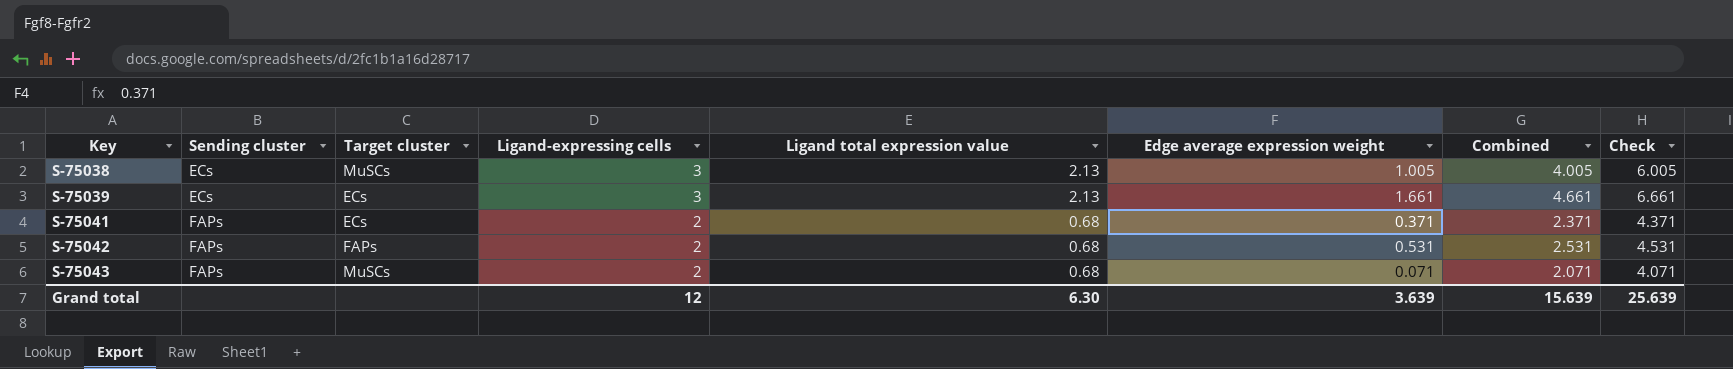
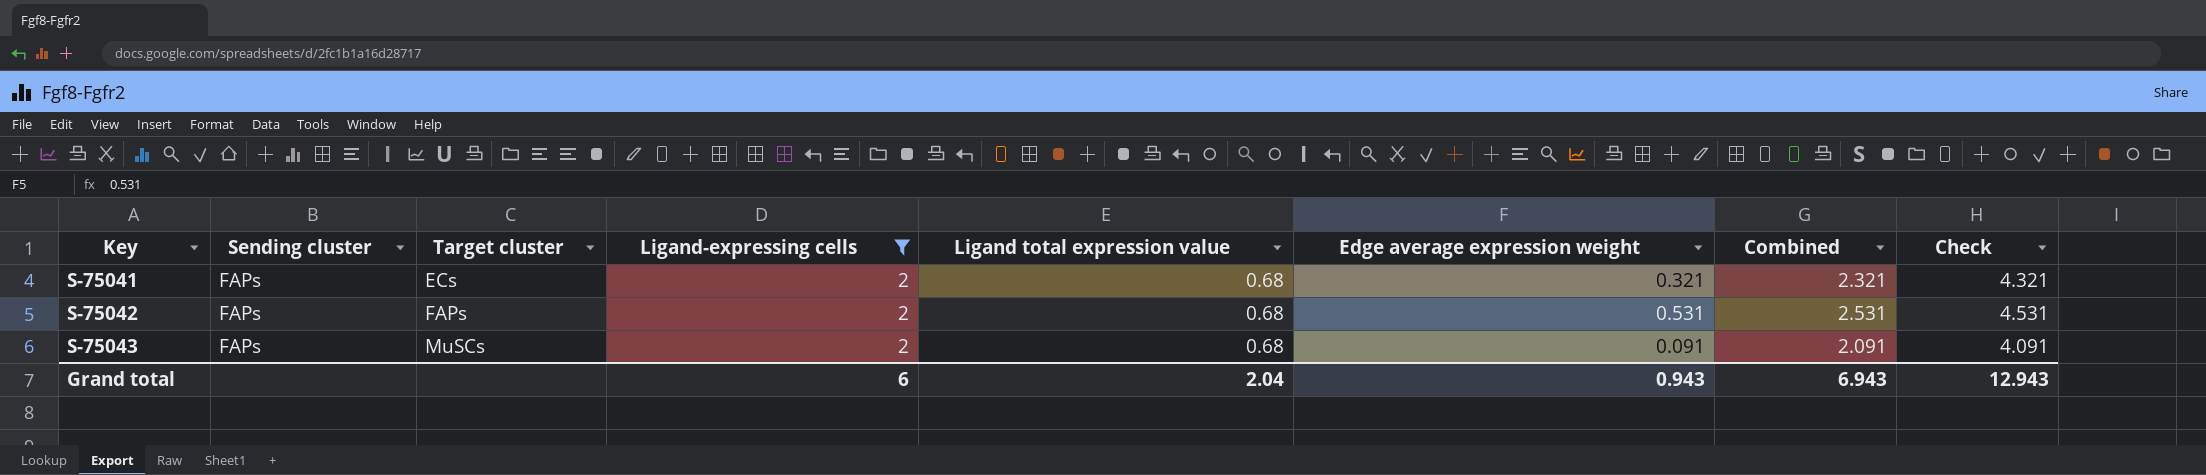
filter: none -> Ligand-expressing cells = 2
S-75041 | Edge average expression weight: 0.371 -> 0.321
S-75041 | Combined: 2.371 -> 2.321
S-75041 | Check: 4.371 -> 4.321
S-75043 | Edge average expression weight: 0.071 -> 0.091
S-75043 | Combined: 2.071 -> 2.091
S-75043 | Check: 4.071 -> 4.091
Grand total | Ligand-expressing cells: 12 -> 6
Grand total | Ligand total expression value: 6.30 -> 2.04
Grand total | Edge average expression weight: 3.639 -> 0.943
Grand total | Combined: 15.639 -> 6.943
Grand total | Check: 25.639 -> 12.943

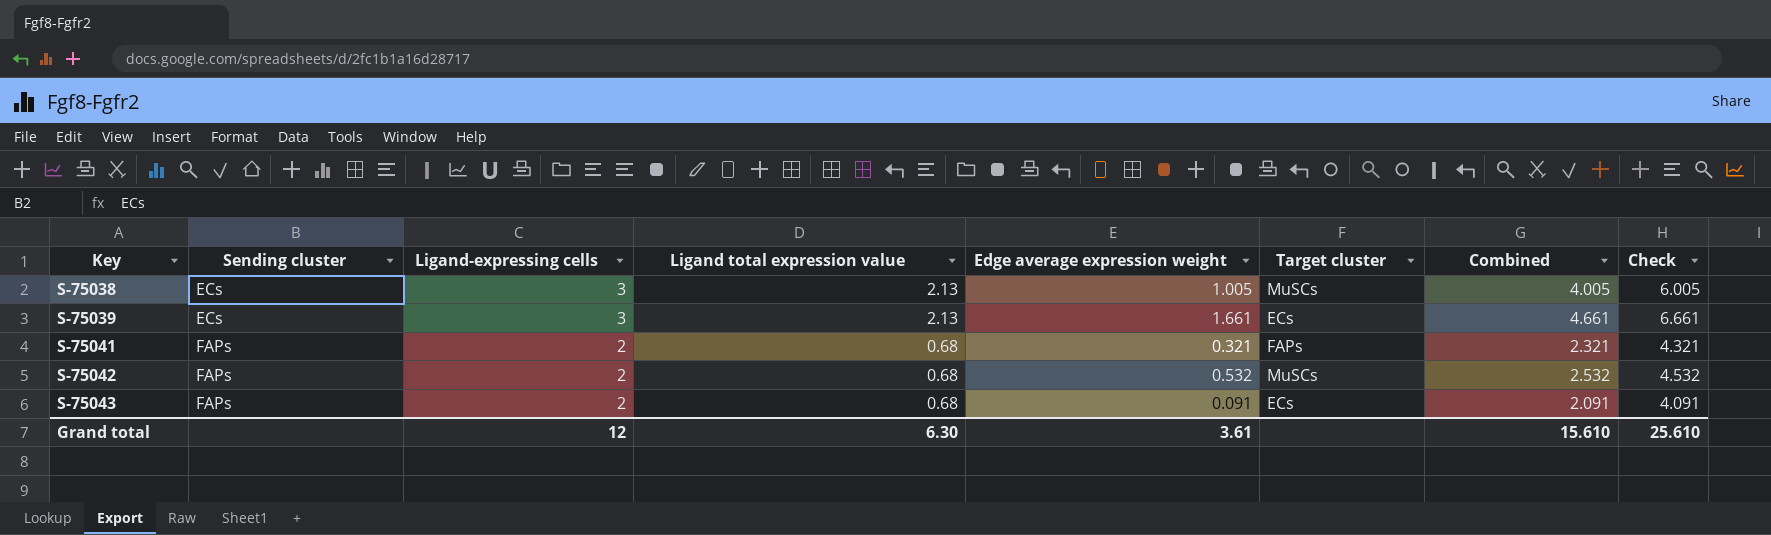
filter: Ligand-expressing cells = 2 -> none
column Target cluster | position: 3 -> 6
S-75041 | Target cluster: ECs -> FAPs
S-75042 | Edge average expression weight: 0.531 -> 0.532
S-75042 | Target cluster: FAPs -> MuSCs
S-75042 | Combined: 2.531 -> 2.532
S-75042 | Check: 4.531 -> 4.532
S-75043 | Target cluster: MuSCs -> ECs
Grand total | Ligand-expressing cells: 6 -> 12
Grand total | Ligand total expression value: 2.04 -> 6.30
Grand total | Edge average expression weight: 0.943 -> 3.61
Grand total | Combined: 6.943 -> 15.610
Grand total | Check: 12.943 -> 25.610

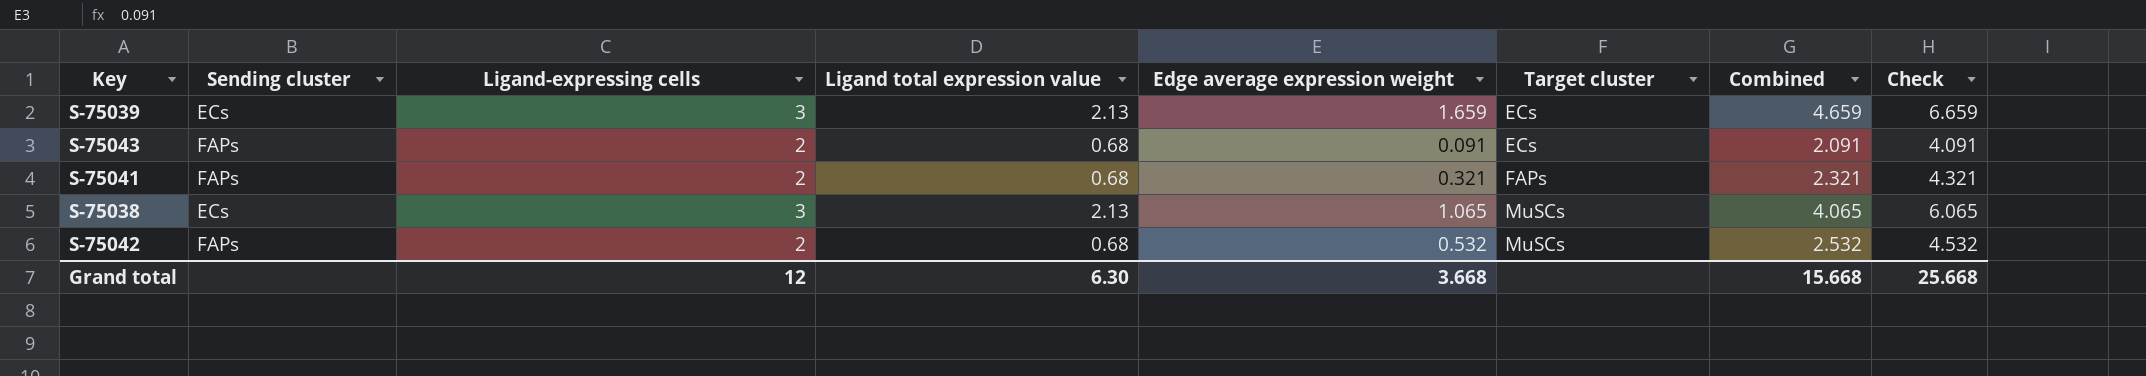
row order: Key ascending -> Target cluster ascending
S-75039 | Edge average expression weight: 1.661 -> 1.659
S-75039 | Combined: 4.661 -> 4.659
S-75039 | Check: 6.661 -> 6.659
S-75038 | Edge average expression weight: 1.005 -> 1.065
S-75038 | Combined: 4.005 -> 4.065
S-75038 | Check: 6.005 -> 6.065
Grand total | Edge average expression weight: 3.61 -> 3.668
Grand total | Combined: 15.610 -> 15.668
Grand total | Check: 25.610 -> 25.668

